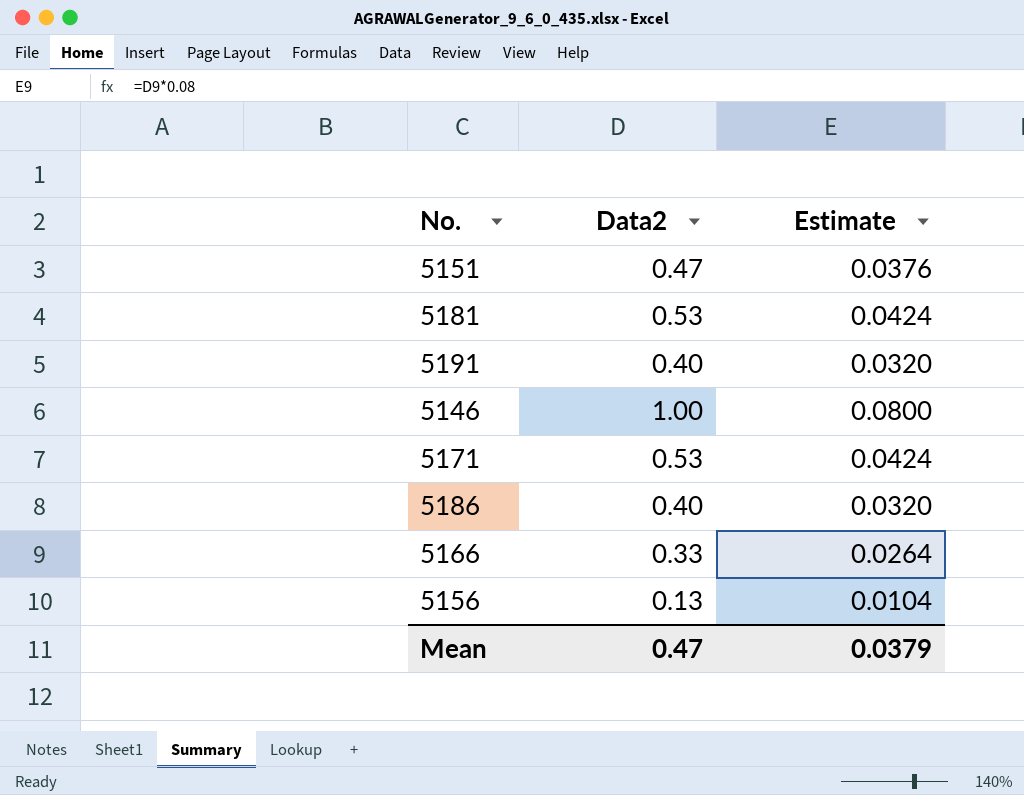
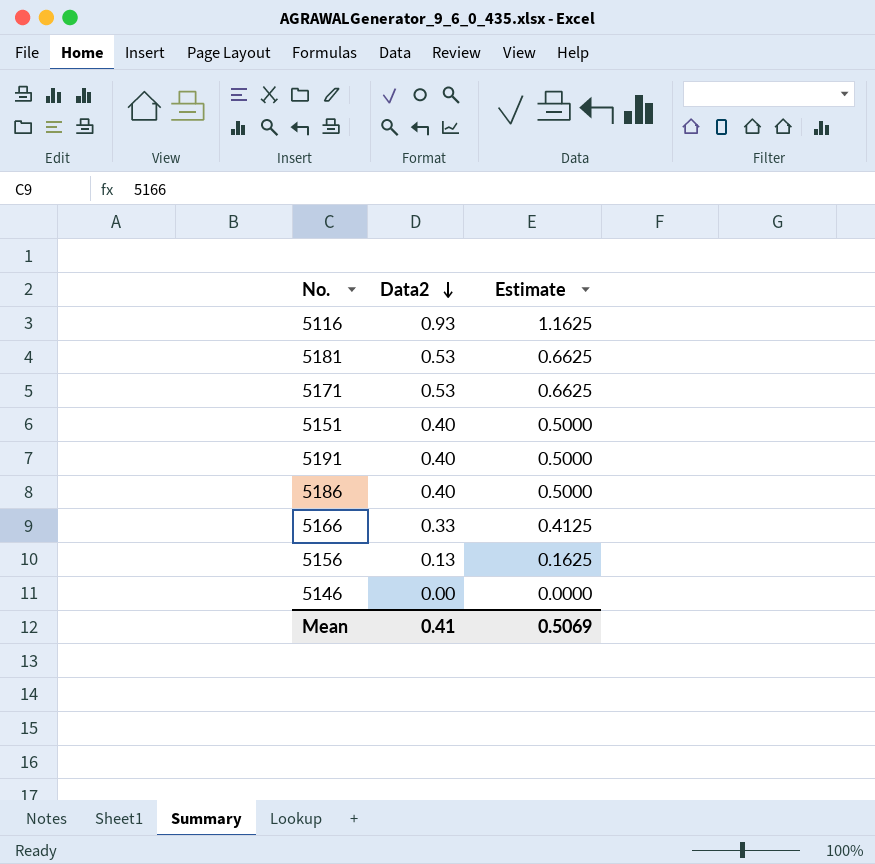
row order: none -> Data2 descending
column Estimate | formula: [Data2] * 0.08 -> [Data2] * 1.25
row 5116: none -> 0.93 | 1.1625
5151 | Data2: 0.47 -> 0.40
5146 | Data2: 1.00 -> 0.00
Mean | Data2: 0.47 -> 0.41
Mean | Estimate: 0.0379 -> 0.5069

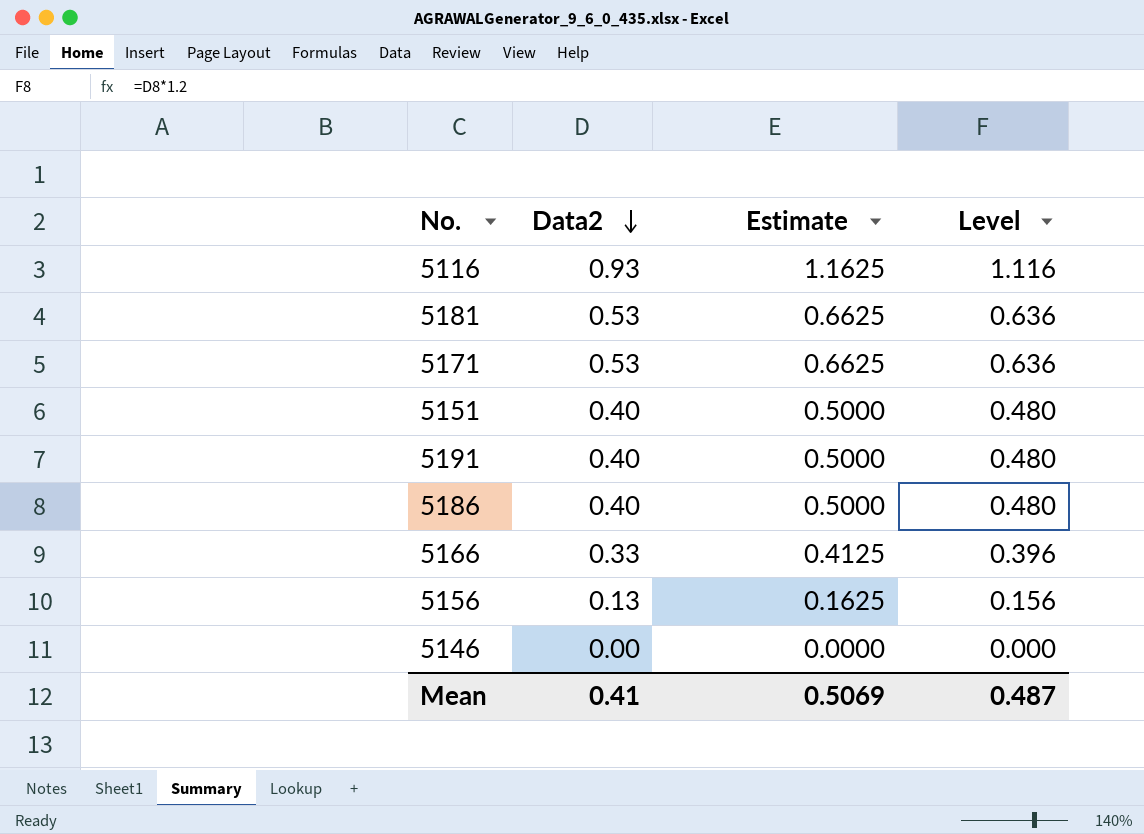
column Level | formula: none -> [Data2] * 1.2

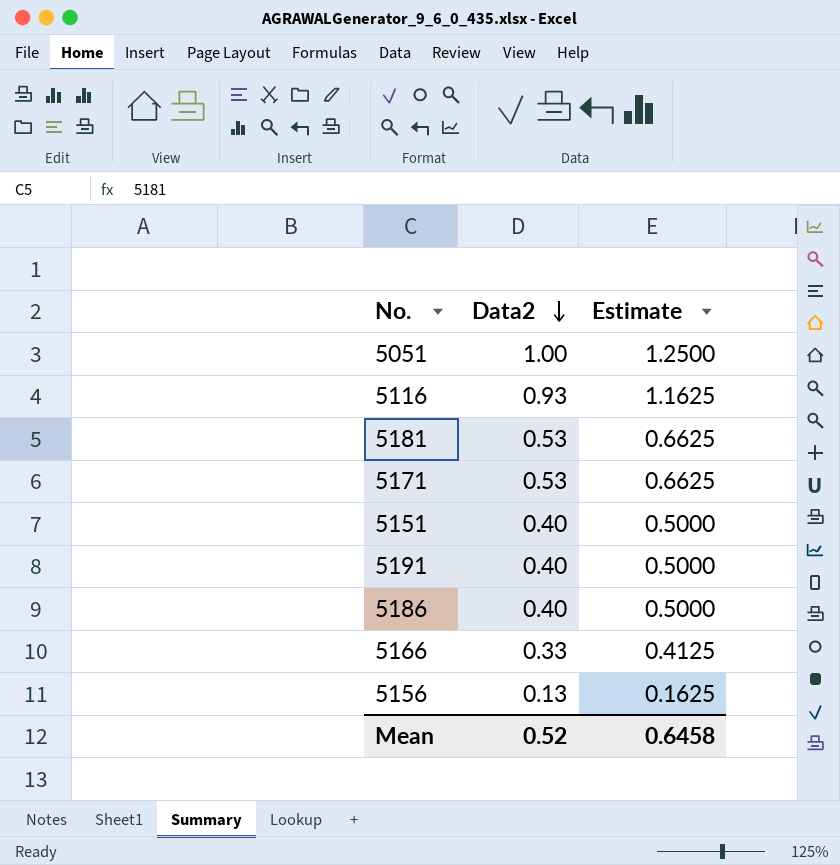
column Level | formula: [Data2] * 1.2 -> none
row 5146: 0.00 | 0.0000 | 0.000 -> none
row 5051: none -> 1.00 | 1.2500
Mean | Data2: 0.41 -> 0.52
Mean | Estimate: 0.5069 -> 0.6458

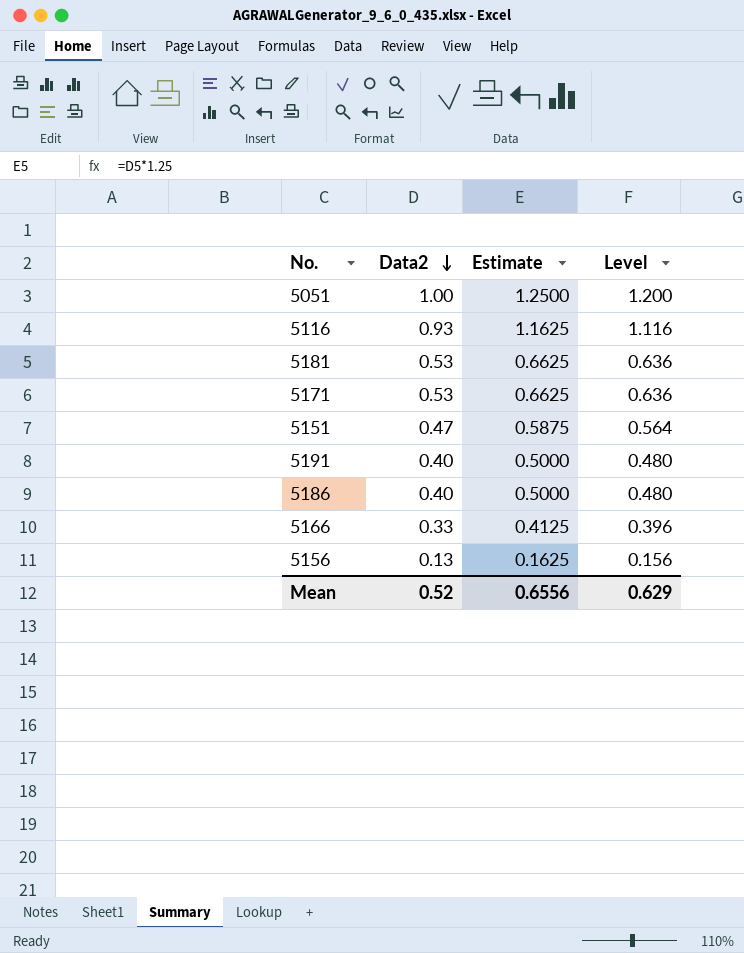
column Level | formula: none -> [Data2] * 1.2
5151 | Data2: 0.40 -> 0.47
5151 | Estimate: 0.5000 -> 0.5875
Mean | Estimate: 0.6458 -> 0.6556

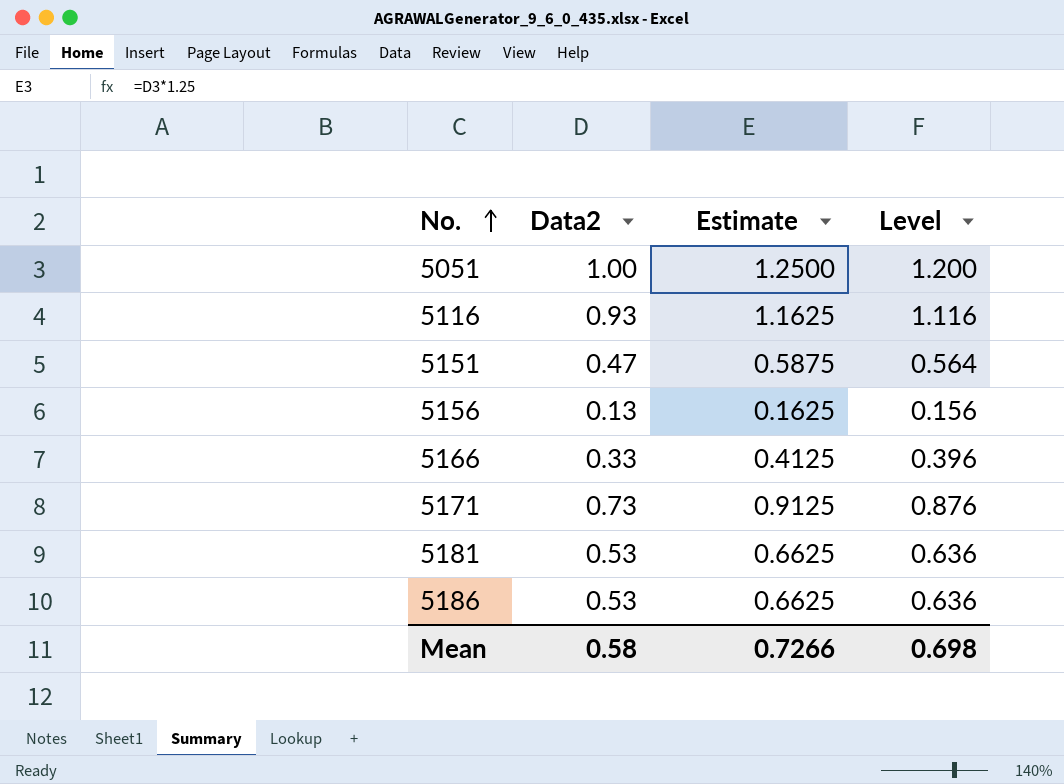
row order: Data2 descending -> No. ascending
row 5191: 0.40 | 0.5000 | 0.480 -> none
5171 | Data2: 0.53 -> 0.73
5171 | Estimate: 0.6625 -> 0.9125
5171 | Level: 0.636 -> 0.876
5186 | Data2: 0.40 -> 0.53
5186 | Estimate: 0.5000 -> 0.6625
5186 | Level: 0.480 -> 0.636
Mean | Data2: 0.52 -> 0.58
Mean | Estimate: 0.6556 -> 0.7266
Mean | Level: 0.629 -> 0.698

